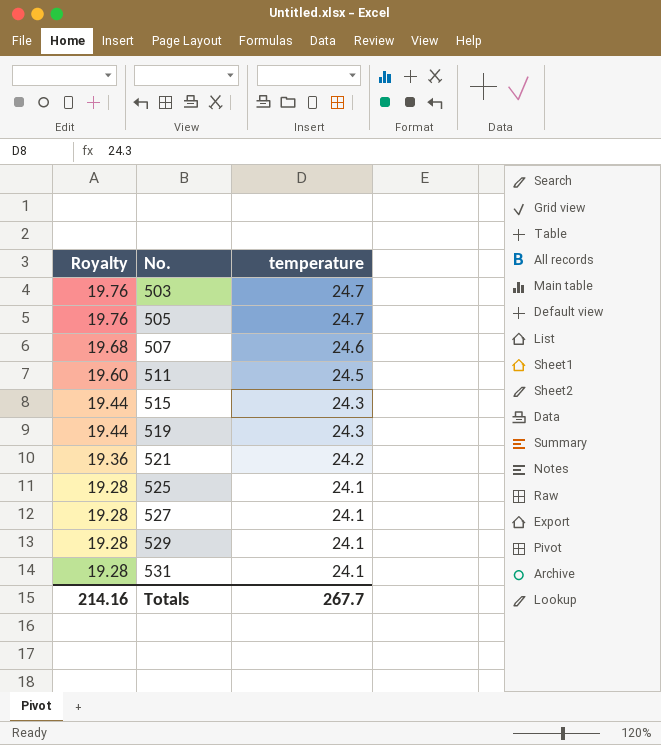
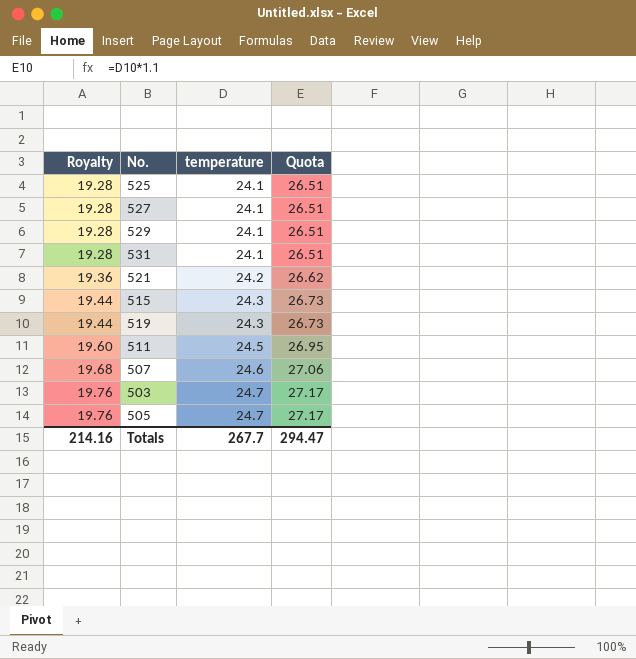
row order: Royalty descending -> Royalty ascending
column Quota | formula: none -> [temperature] * 1.1

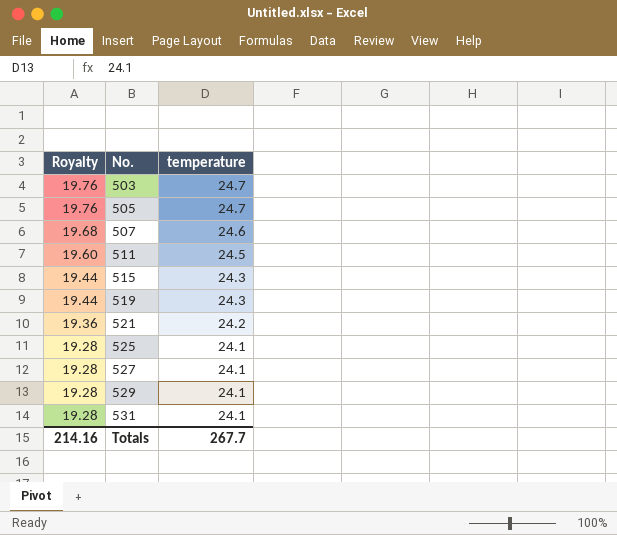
row order: Royalty ascending -> Royalty descending
column Quota | formula: [temperature] * 1.1 -> none

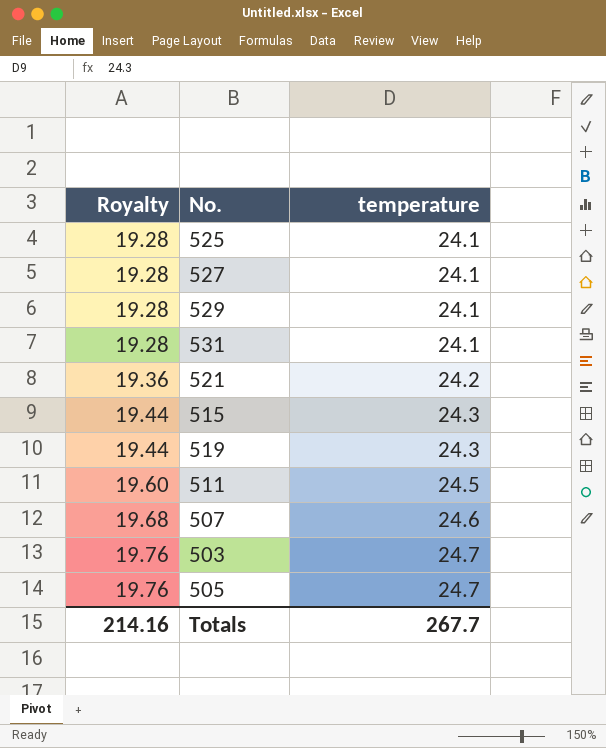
row order: Royalty descending -> Royalty ascending

